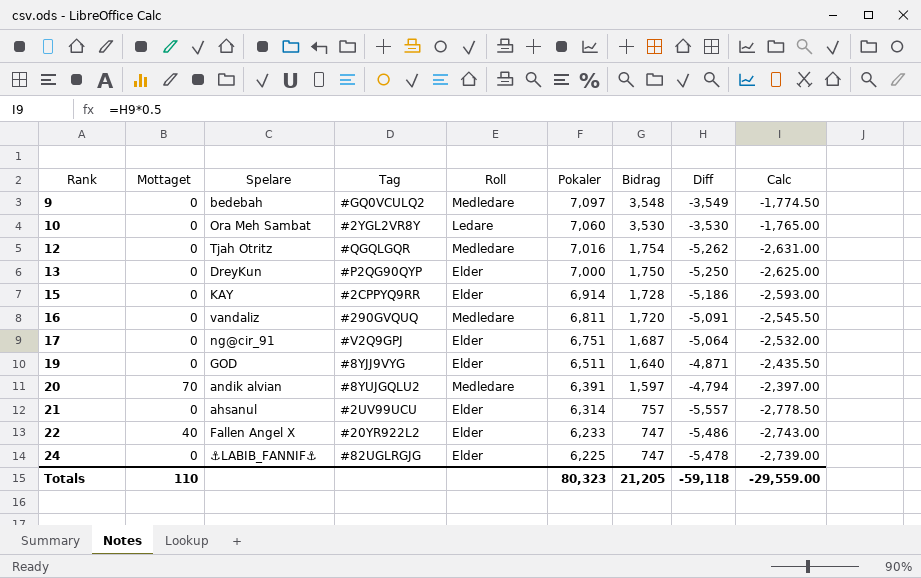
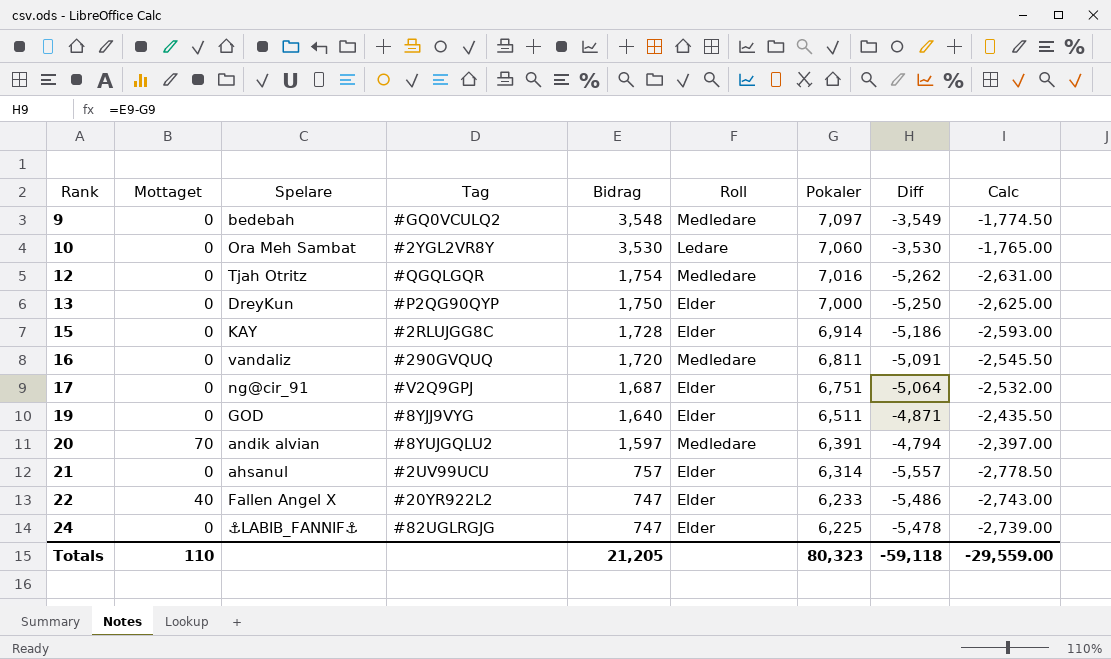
column Bidrag | position: 7 -> 5
15 | Tag: #2CPPYQ9RR -> #2RLUJGG8C

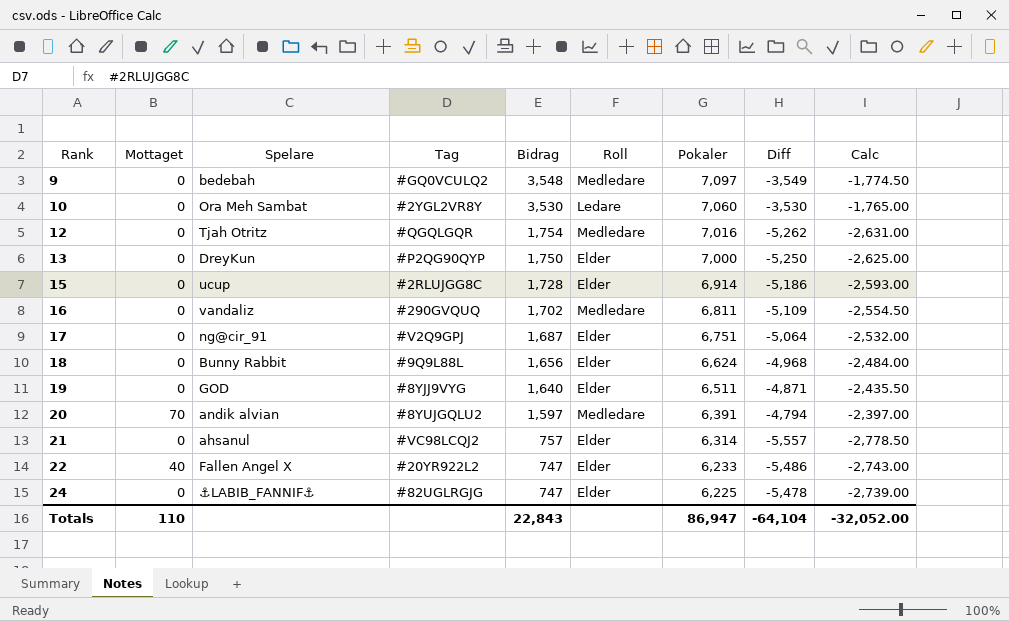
15 | Spelare: KAY -> ucup
16 | Bidrag: 1,720 -> 1,702
16 | Diff: -5,091 -> -5,109
16 | Calc: -2,545.50 -> -2,554.50
row 18: none -> 0 | Bunny Rabbit | #9Q9L88L | 1,656 | Elder | 6,624 | -4,968 | -2,484.00
21 | Tag: #2UV99UCU -> #VC98LCQJ2
Totals | Bidrag: 21,205 -> 22,843
Totals | Pokaler: 80,323 -> 86,947
Totals | Diff: -59,118 -> -64,104
Totals | Calc: -29,559.00 -> -32,052.00

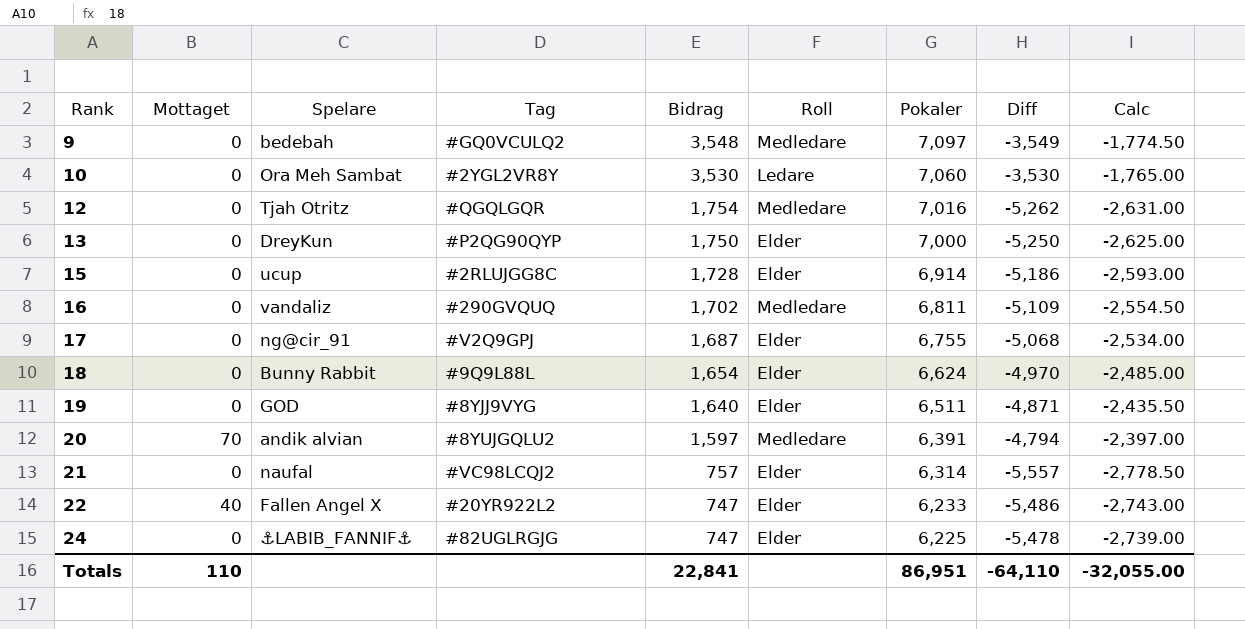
17 | Pokaler: 6,751 -> 6,755
17 | Diff: -5,064 -> -5,068
17 | Calc: -2,532.00 -> -2,534.00
18 | Bidrag: 1,656 -> 1,654
18 | Diff: -4,968 -> -4,970
18 | Calc: -2,484.00 -> -2,485.00
21 | Spelare: ahsanul -> naufal
Totals | Bidrag: 22,843 -> 22,841
Totals | Pokaler: 86,947 -> 86,951
Totals | Diff: -64,104 -> -64,110
Totals | Calc: -32,052.00 -> -32,055.00

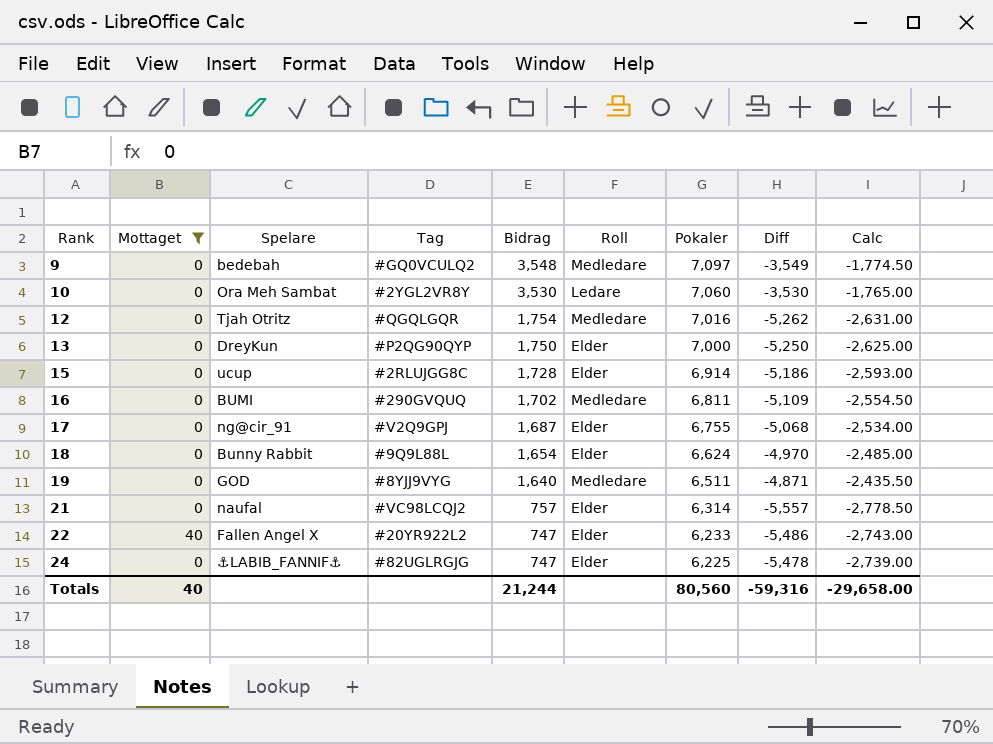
filter: none -> Mottaget != 70
16 | Spelare: vandaliz -> BUMI
19 | Roll: Elder -> Medledare
Totals | Mottaget: 110 -> 40
Totals | Bidrag: 22,841 -> 21,244
Totals | Pokaler: 86,951 -> 80,560
Totals | Diff: -64,110 -> -59,316
Totals | Calc: -32,055.00 -> -29,658.00

